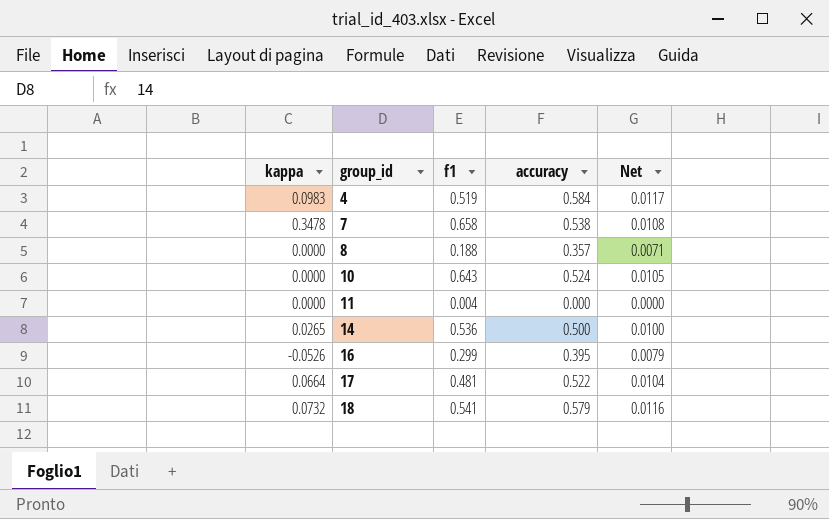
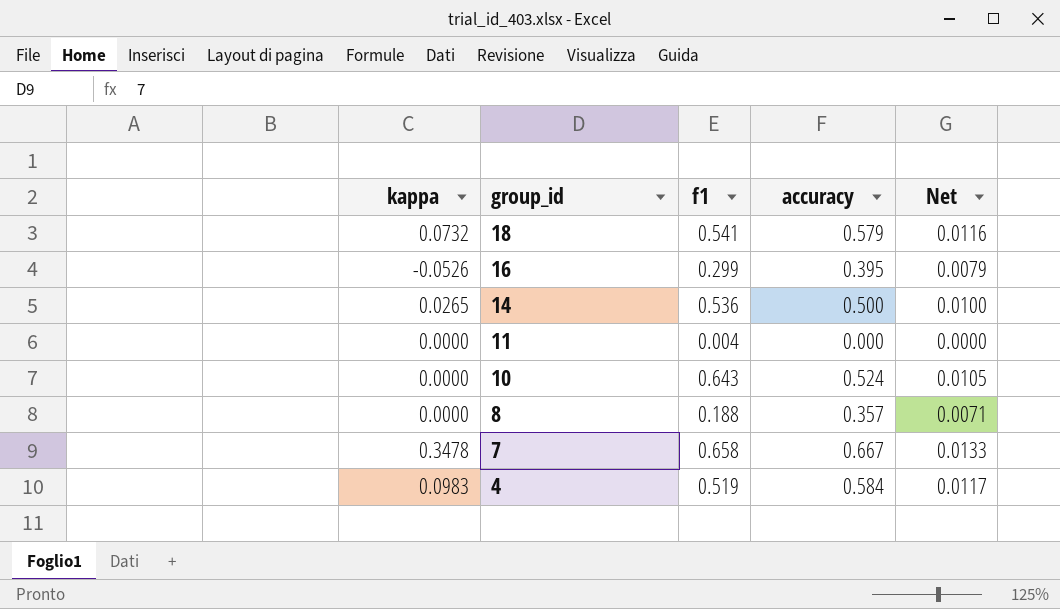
row order: group_id ascending -> group_id descending
row 17: 0.0664 | 0.481 | 0.522 | 0.0104 -> none
7 | accuracy: 0.538 -> 0.667
7 | Net: 0.0108 -> 0.0133

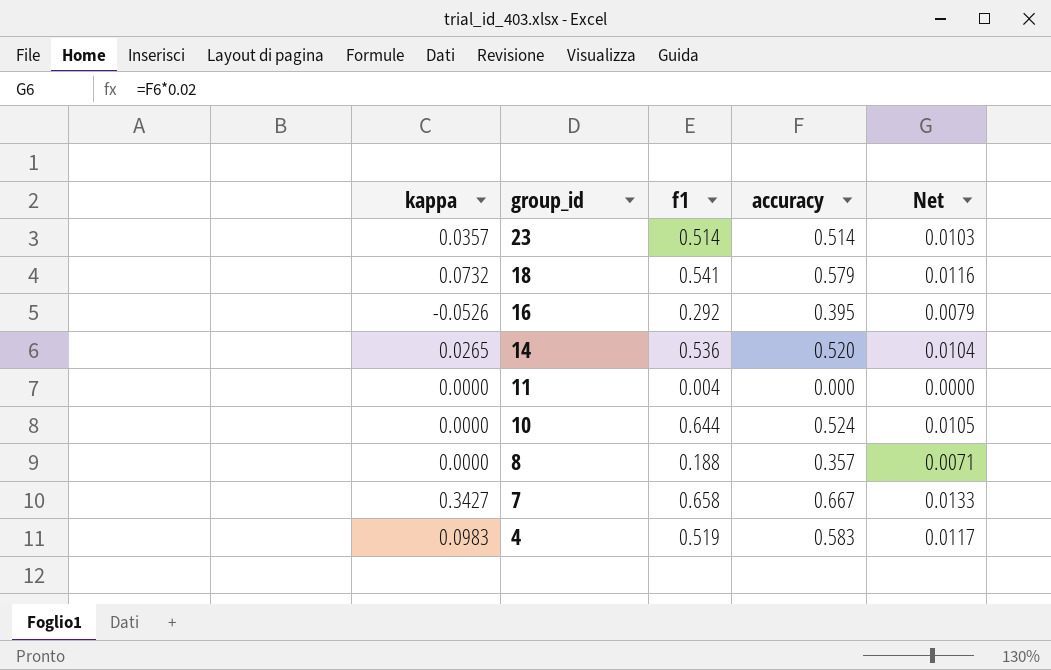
row 23: none -> 0.0357 | 0.514 | 0.514 | 0.0103
16 | f1: 0.299 -> 0.292
14 | accuracy: 0.500 -> 0.520
14 | Net: 0.0100 -> 0.0104
10 | f1: 0.643 -> 0.644
7 | kappa: 0.3478 -> 0.3427
4 | accuracy: 0.584 -> 0.583

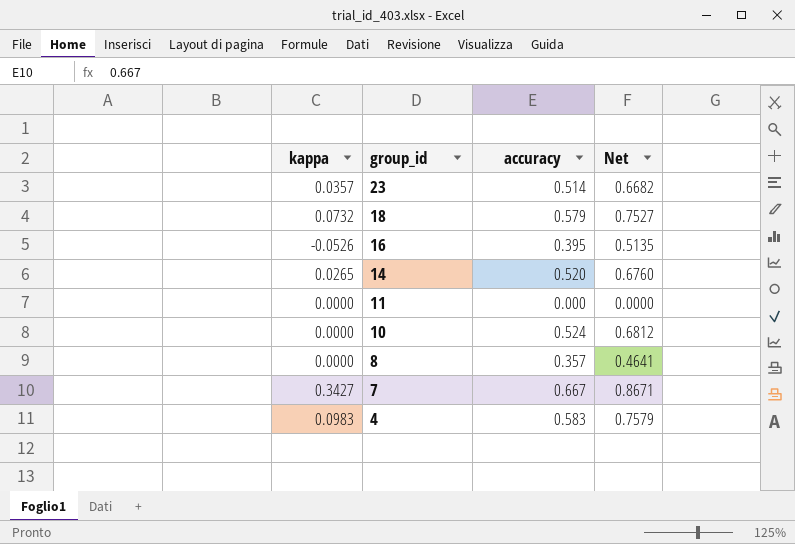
column f1 | position: 3 -> none
column Net | formula: [accuracy] * 0.02 -> [accuracy] * 1.3

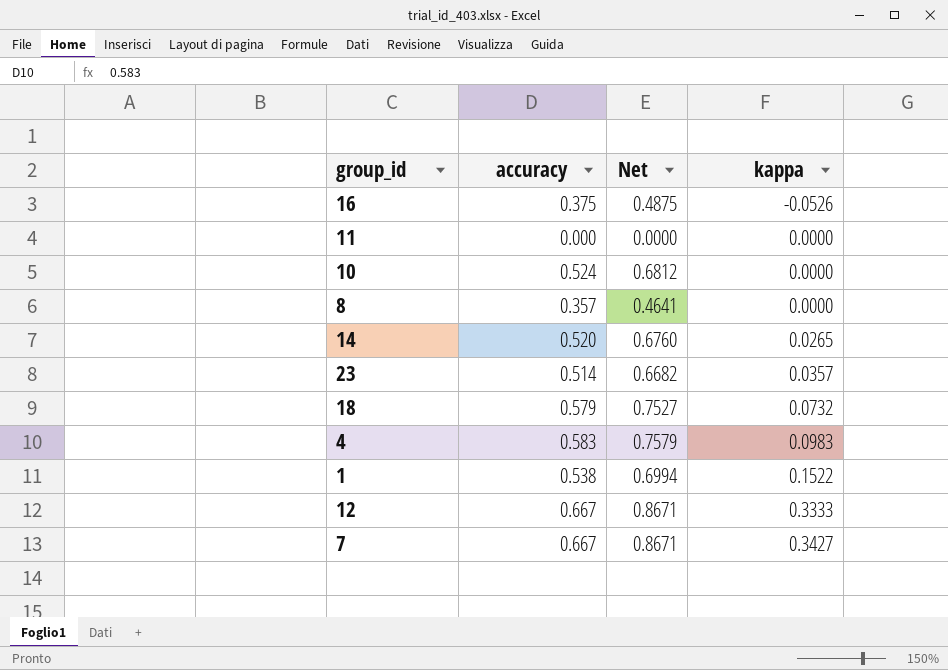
row order: group_id descending -> kappa ascending
column kappa | position: 1 -> 4
16 | accuracy: 0.395 -> 0.375
16 | Net: 0.5135 -> 0.4875
row 1: none -> 0.538 | 0.6994 | 0.1522
row 12: none -> 0.667 | 0.8671 | 0.3333

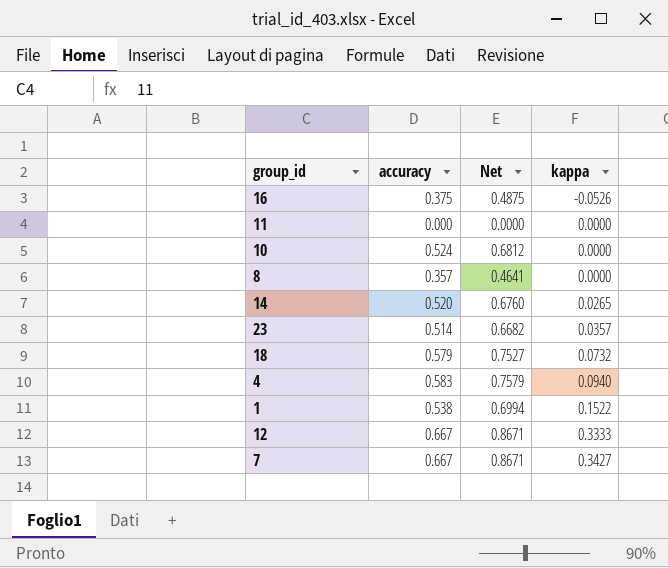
4 | kappa: 0.0983 -> 0.0940

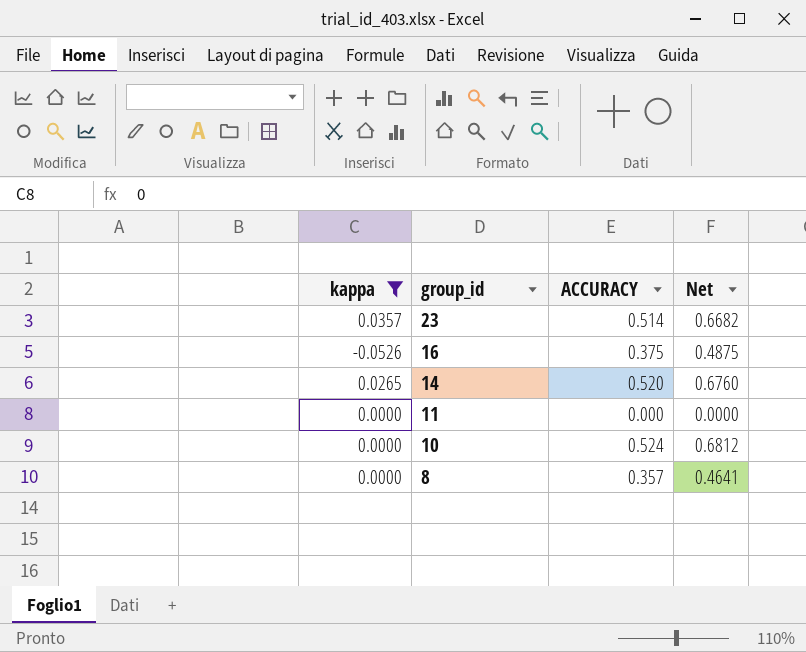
filter: none -> kappa <= 0.0357
row order: kappa ascending -> group_id descending
column kappa | position: 4 -> 1
column name: accuracy -> ACCURACY

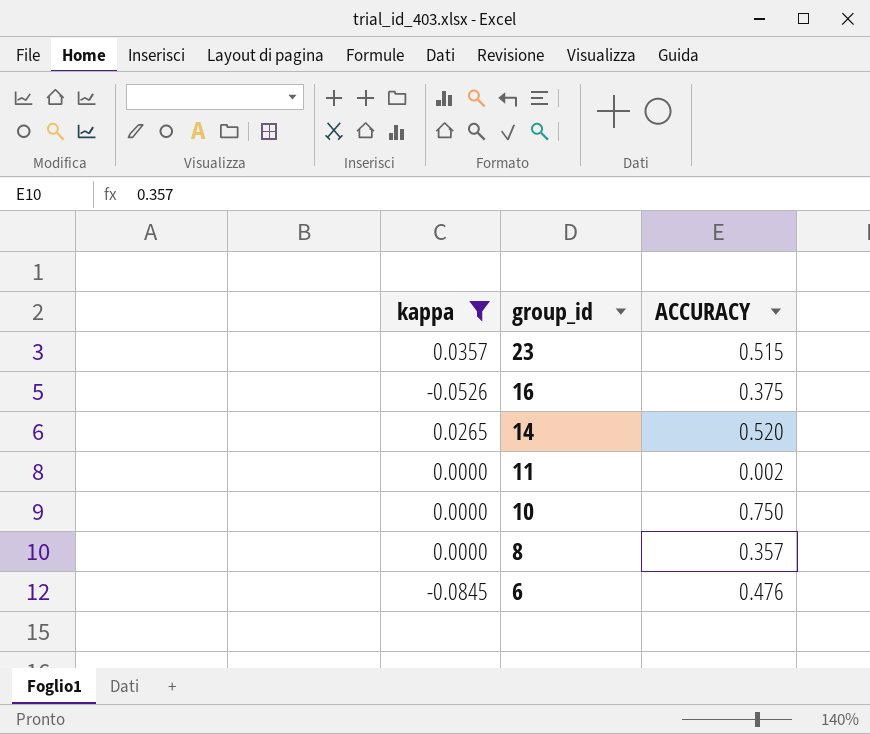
column Net | formula: [ACCURACY] * 1.3 -> none
23 | ACCURACY: 0.514 -> 0.515
11 | ACCURACY: 0.000 -> 0.002
10 | ACCURACY: 0.524 -> 0.750
row 6: none -> -0.0845 | 0.476

